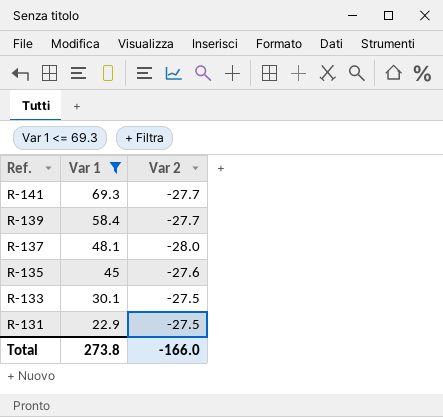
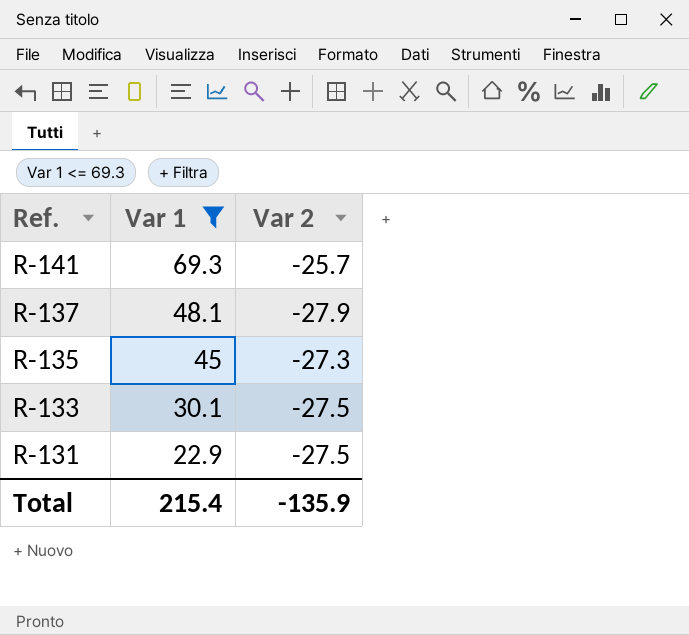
row R-139: 58.4 | -27.7 -> none
R-141 | Var 2: -27.7 -> -25.7
R-137 | Var 2: -28.0 -> -27.9
R-135 | Var 2: -27.6 -> -27.3
Total | Var 1: 273.8 -> 215.4
Total | Var 2: -166.0 -> -135.9

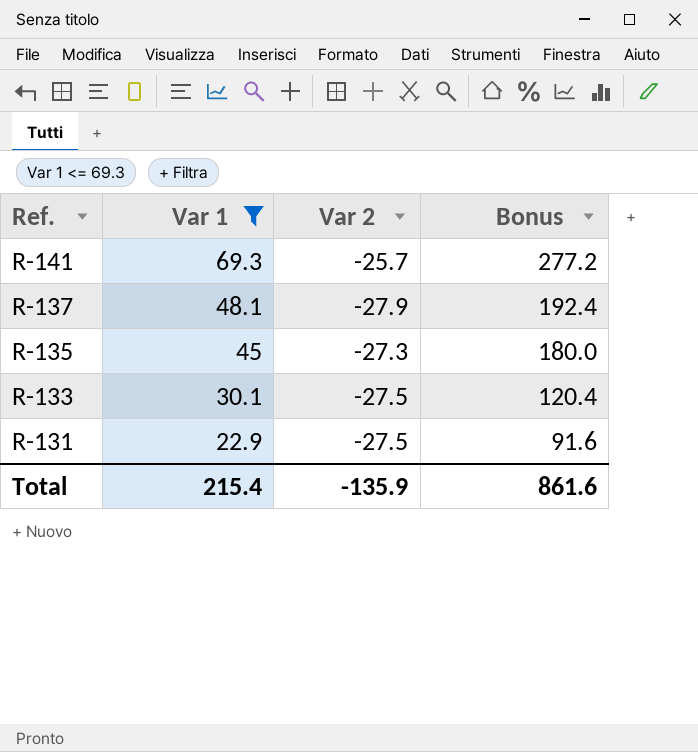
column Bonus | formula: none -> [Var 1] * 4

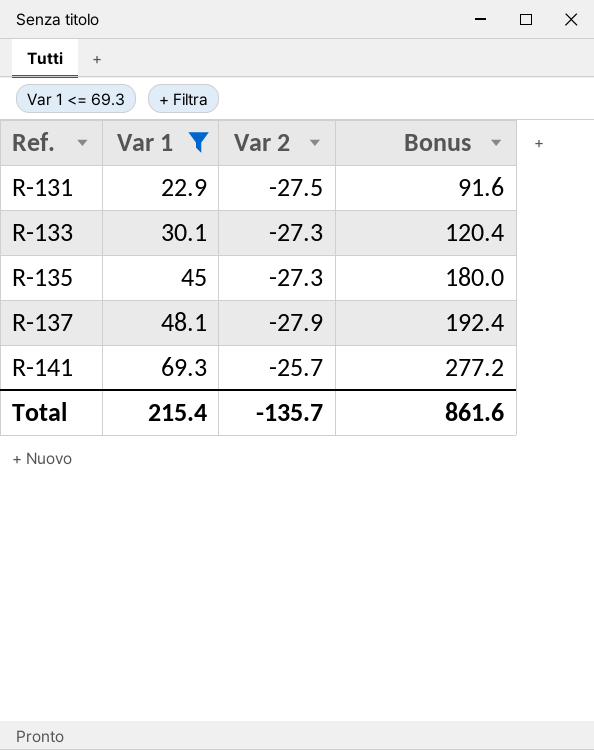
row order: Ref. descending -> Ref. ascending
R-133 | Var 2: -27.5 -> -27.3
Total | Var 2: -135.9 -> -135.7

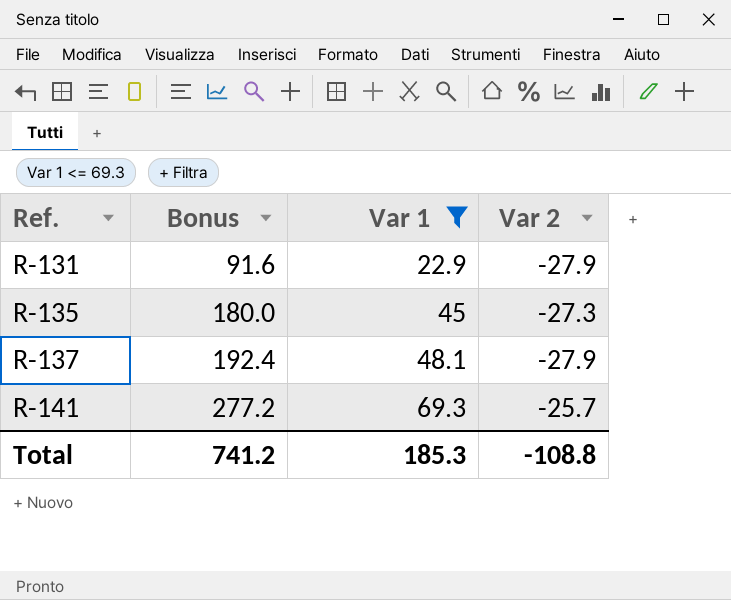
column Bonus | position: 4 -> 2
row R-133: 30.1 | -27.3 | 120.4 -> none
R-131 | Var 2: -27.5 -> -27.9
Total | Bonus: 861.6 -> 741.2
Total | Var 1: 215.4 -> 185.3
Total | Var 2: -135.7 -> -108.8

